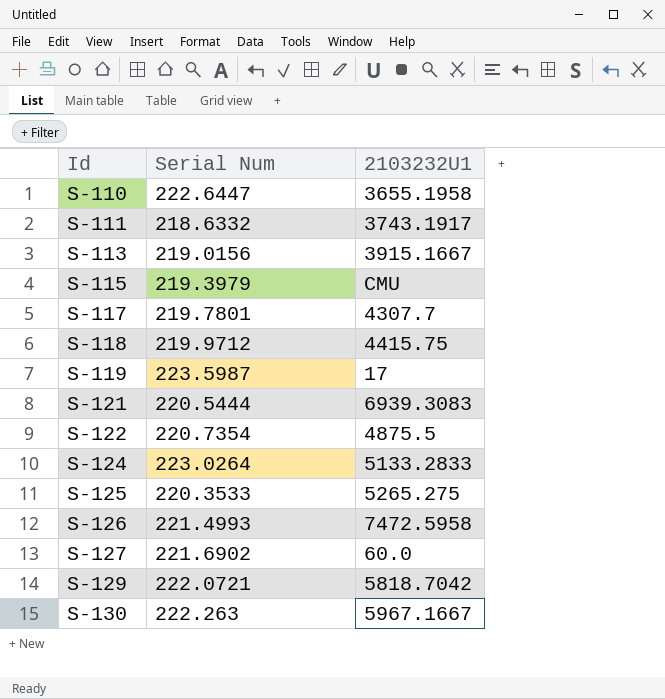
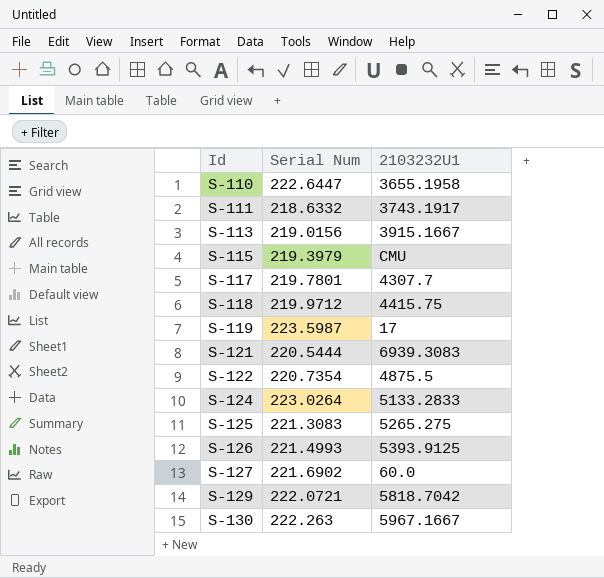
S-125 | Serial Num: 220.3533 -> 221.3083
S-126 | 2103232U1: 7472.5958 -> 5393.9125

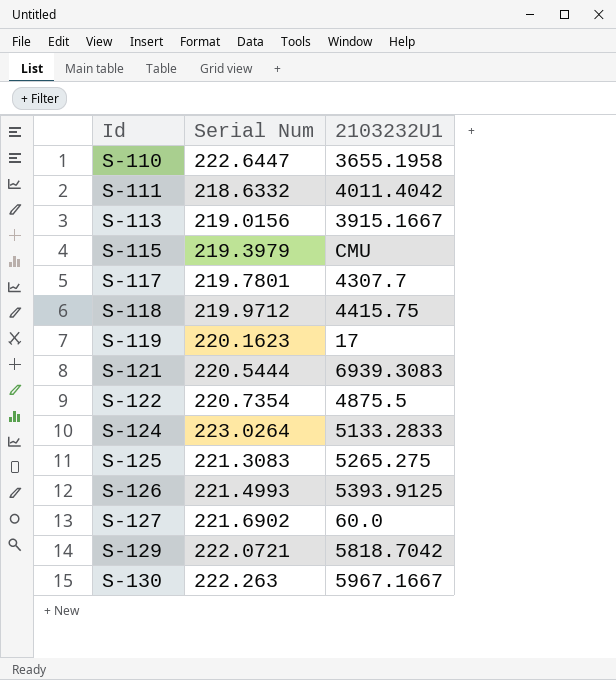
S-111 | 2103232U1: 3743.1917 -> 4011.4042
S-119 | Serial Num: 223.5987 -> 220.1623

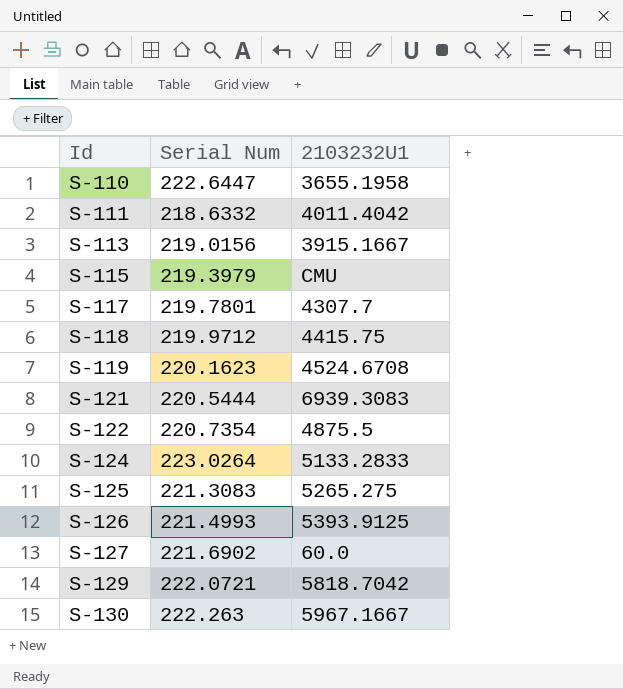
S-119 | 2103232U1: 17 -> 4524.6708

